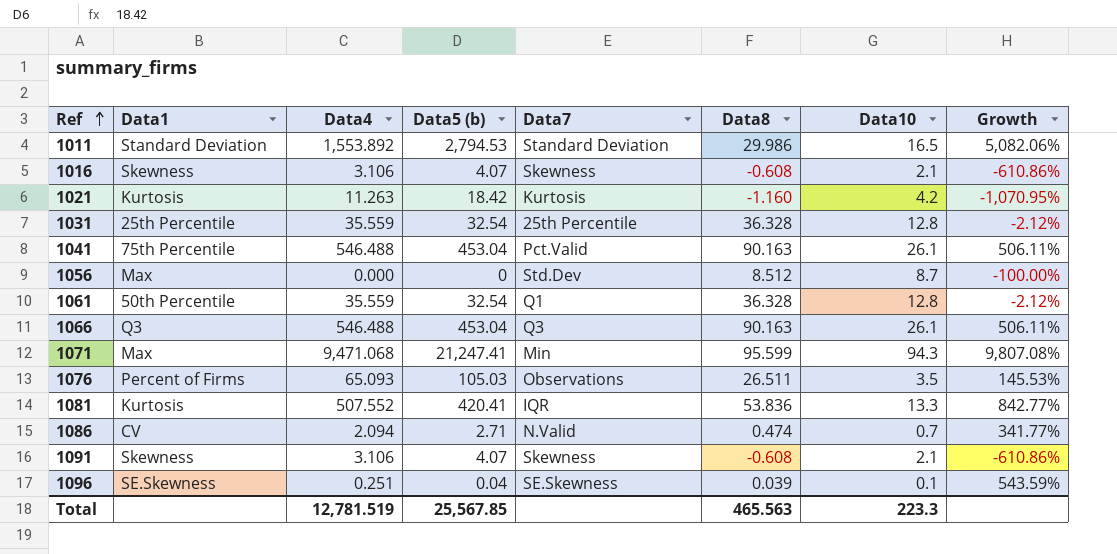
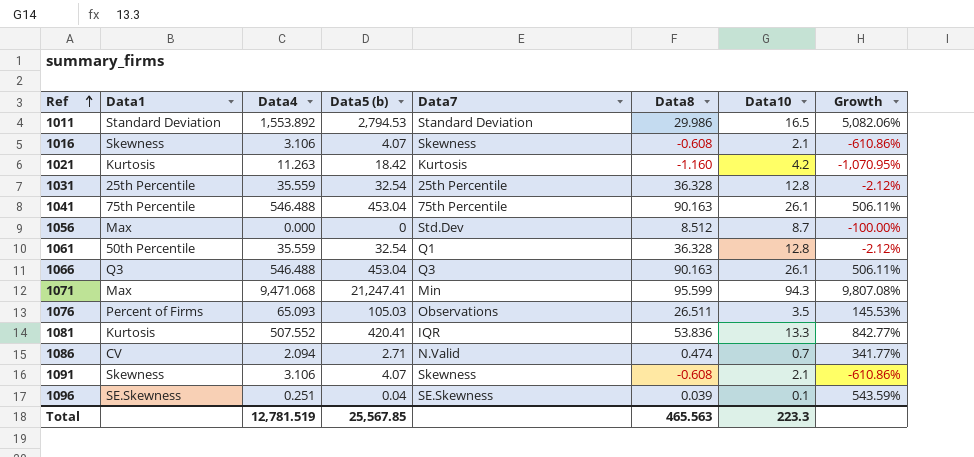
1041 | Data7: Pct.Valid -> 75th Percentile

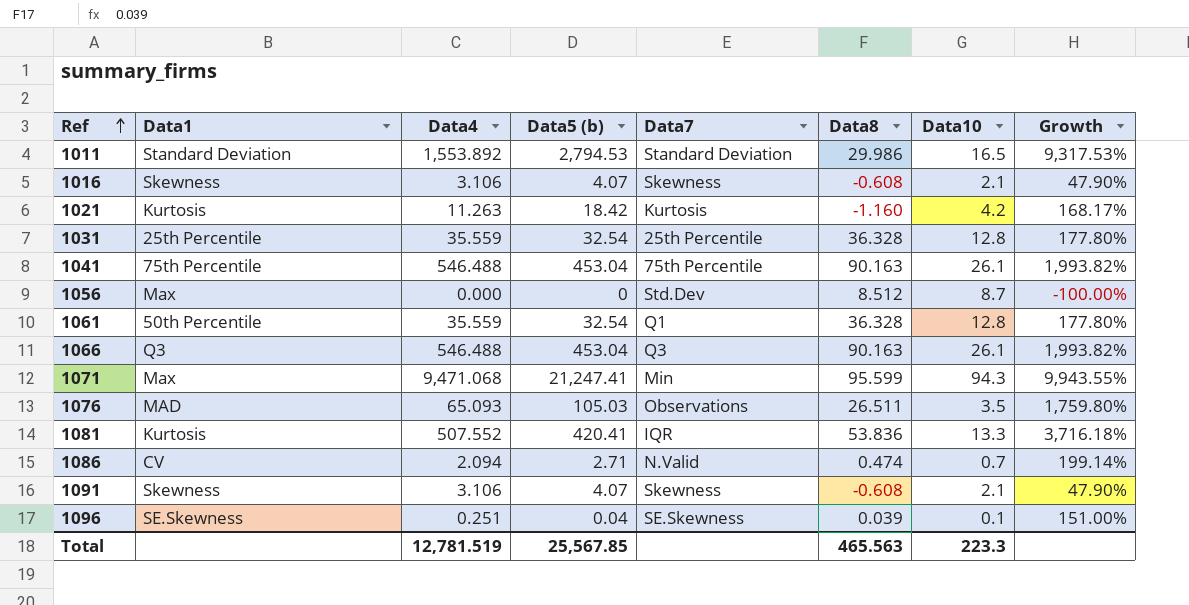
column Growth | formula: ([Data4] - [Data8]) / [Data8] -> ([Data4] - [Data10]) / [Data10]
1076 | Data1: Percent of Firms -> MAD

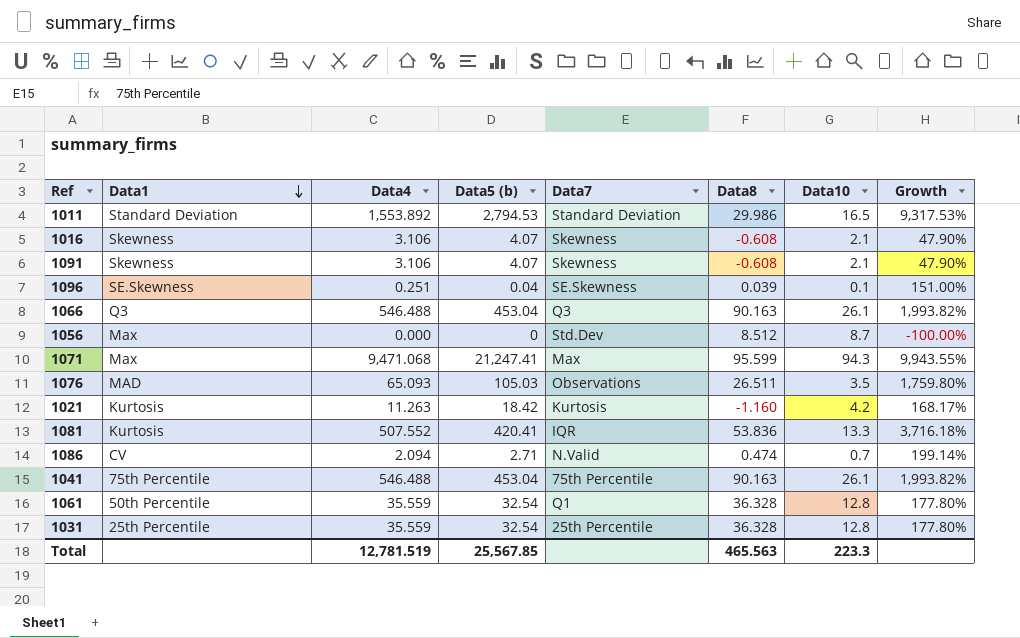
row order: Ref ascending -> Data1 descending
1071 | Data7: Min -> Max

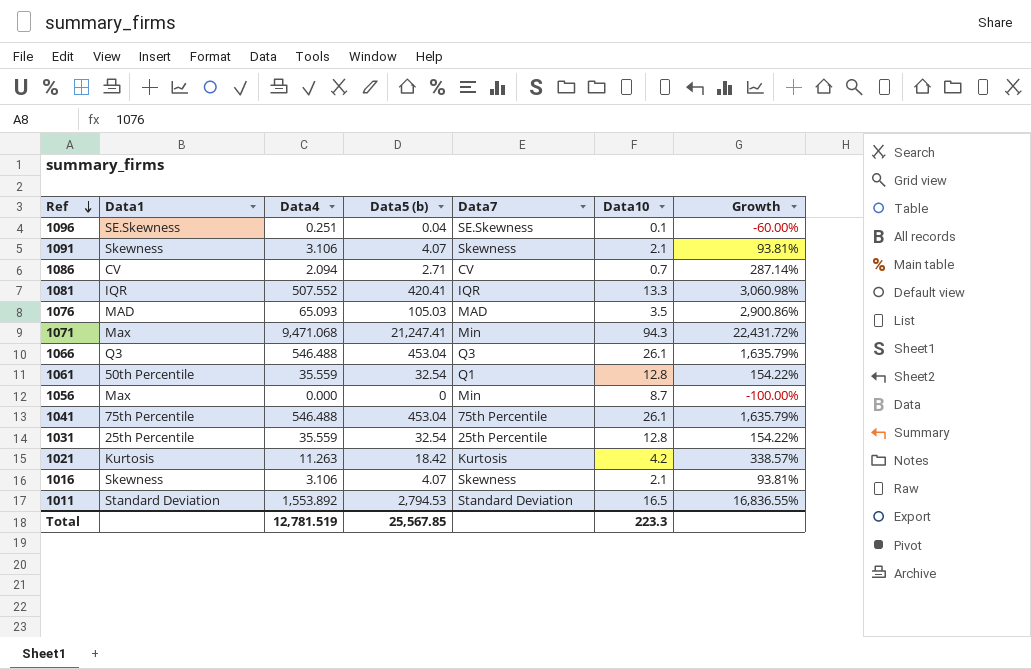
row order: Data1 descending -> Ref descending
column Data8 | position: 6 -> none
column Growth | formula: ([Data4] - [Data10]) / [Data10] -> ([Data5 (b)] - [Data10]) / [Data10]
1086 | Data7: N.Valid -> CV
1081 | Data1: Kurtosis -> IQR
1076 | Data7: Observations -> MAD
1071 | Data7: Max -> Min
1056 | Data7: Std.Dev -> Min

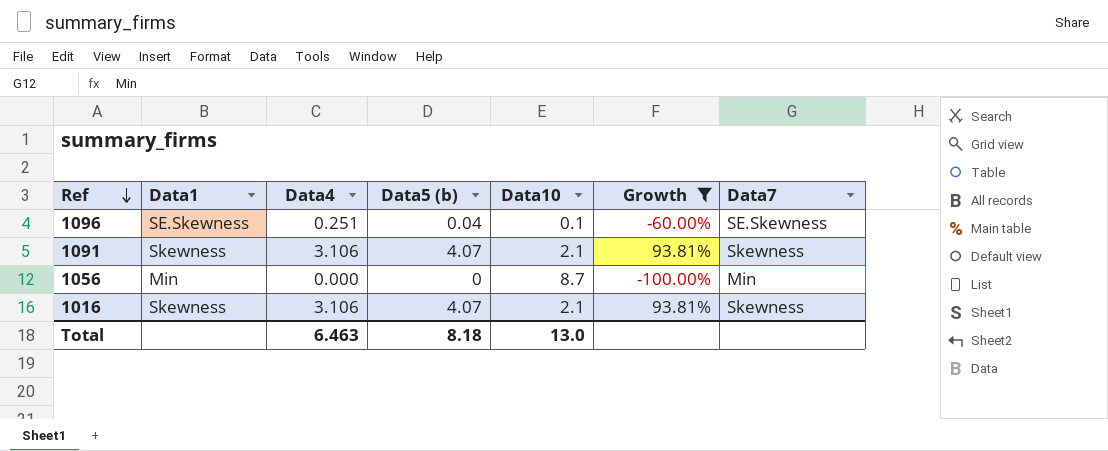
filter: none -> Growth <= 93.81%
column Data7 | position: 5 -> 7
1056 | Data1: Max -> Min
Total | Data4: 12,781.519 -> 6.463
Total | Data5 (b): 25,567.85 -> 8.18
Total | Data10: 223.3 -> 13.0

